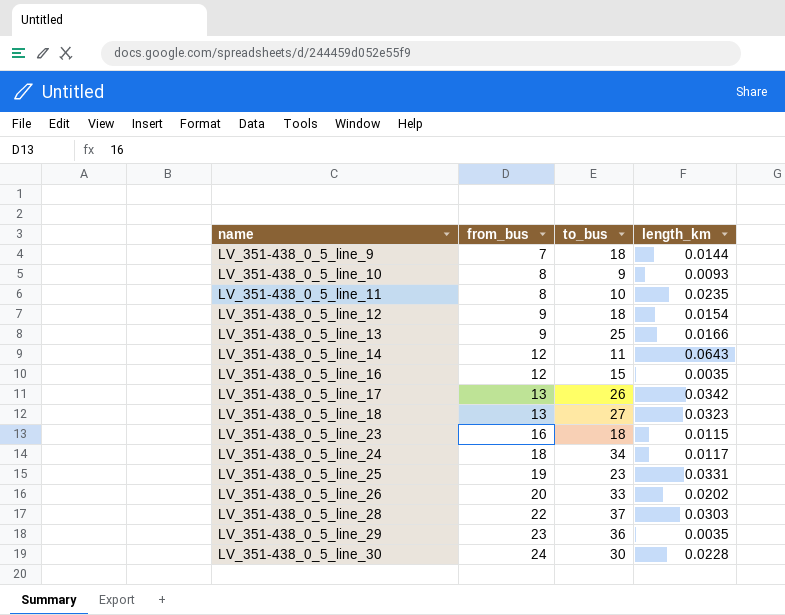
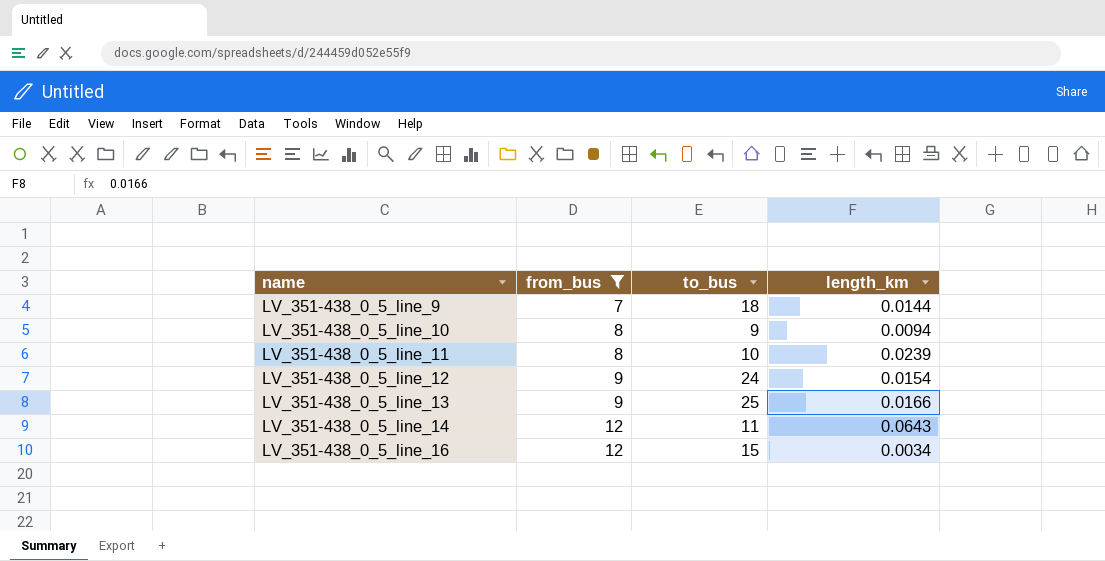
filter: none -> from_bus <= 12
LV_351-438_0_5_line_10 | length_km: 0.0093 -> 0.0094
LV_351-438_0_5_line_11 | length_km: 0.0235 -> 0.0239
LV_351-438_0_5_line_12 | to_bus: 18 -> 24
LV_351-438_0_5_line_16 | length_km: 0.0035 -> 0.0034

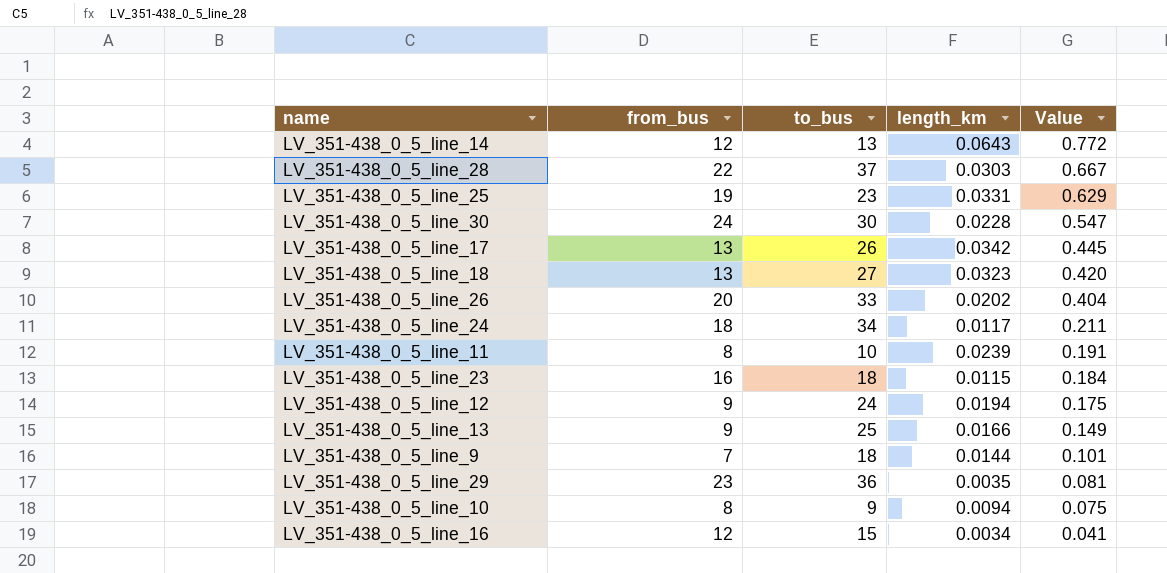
filter: from_bus <= 12 -> none
row order: name ascending -> Value descending
column Value | formula: none -> [from_bus] * [length_km]
LV_351-438_0_5_line_14 | to_bus: 11 -> 13
LV_351-438_0_5_line_12 | length_km: 0.0154 -> 0.0194

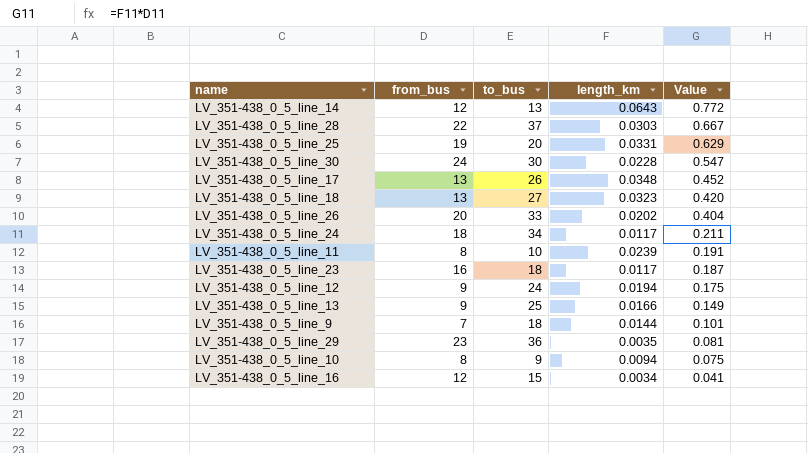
LV_351-438_0_5_line_25 | to_bus: 23 -> 20
LV_351-438_0_5_line_17 | length_km: 0.0342 -> 0.0348
LV_351-438_0_5_line_17 | Value: 0.445 -> 0.452
LV_351-438_0_5_line_23 | length_km: 0.0115 -> 0.0117
LV_351-438_0_5_line_23 | Value: 0.184 -> 0.187

